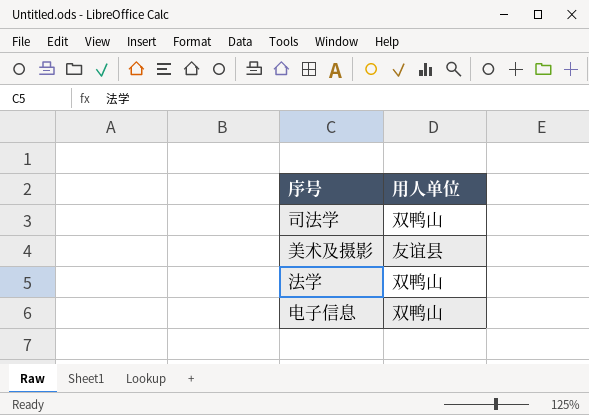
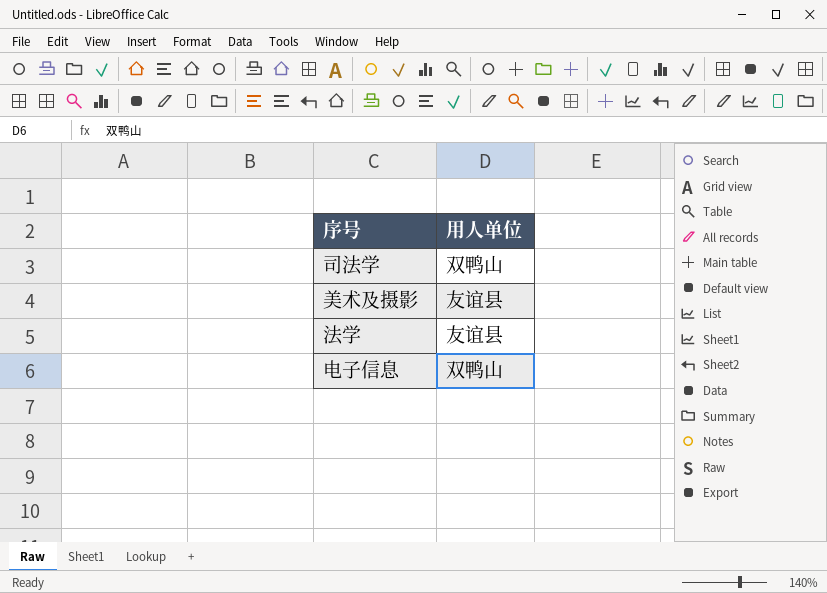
法学 | 用人单位: 双鸭山 -> 友谊县

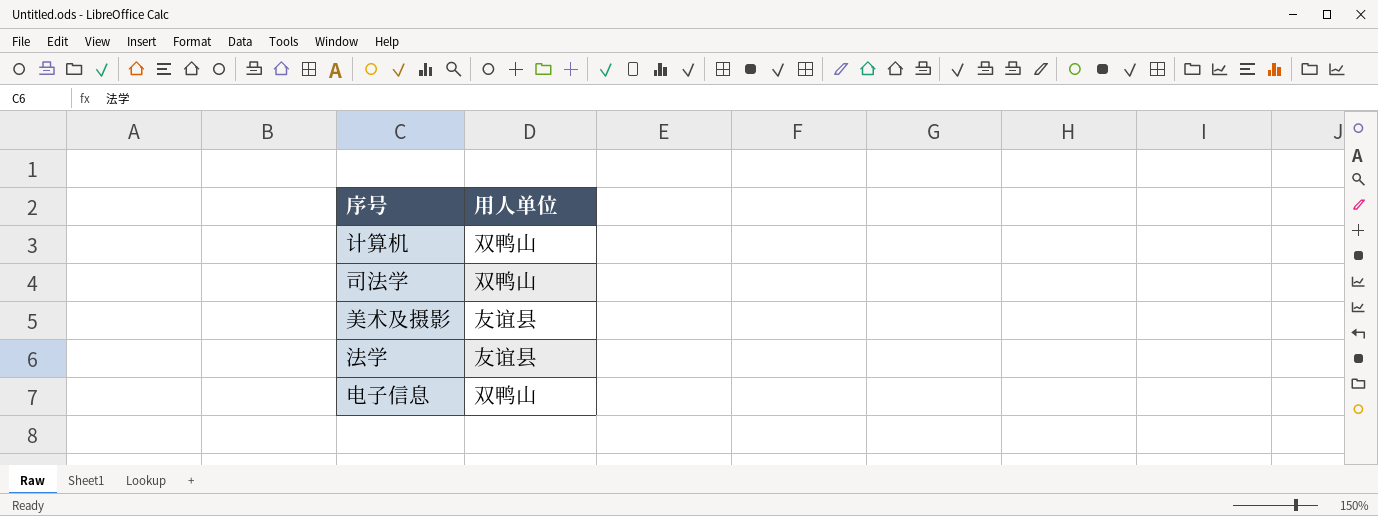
row 计算机: none -> 双鸭山

